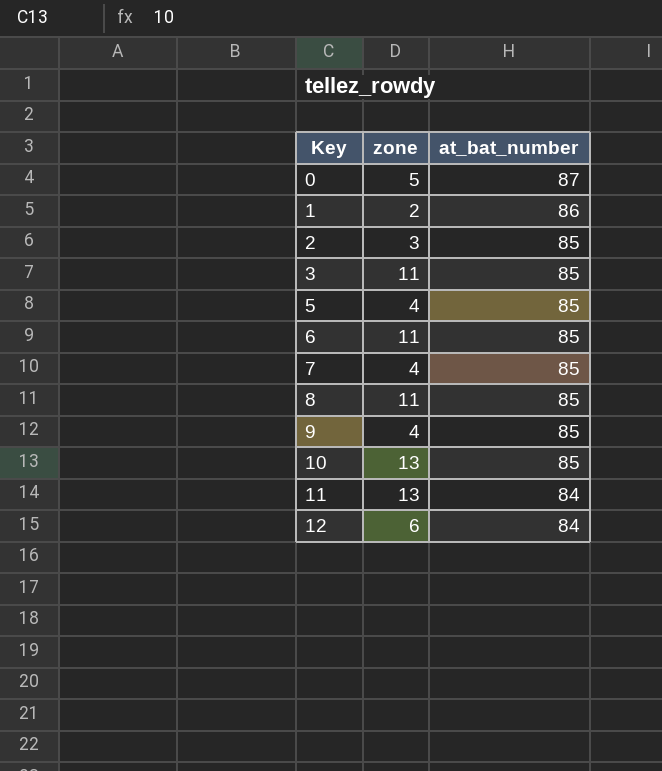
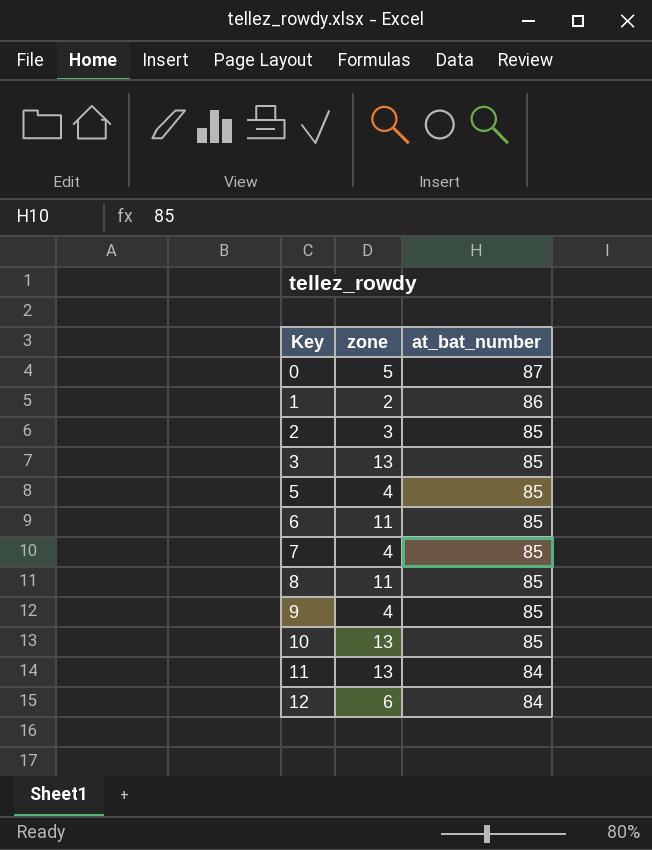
3 | zone: 11 -> 13

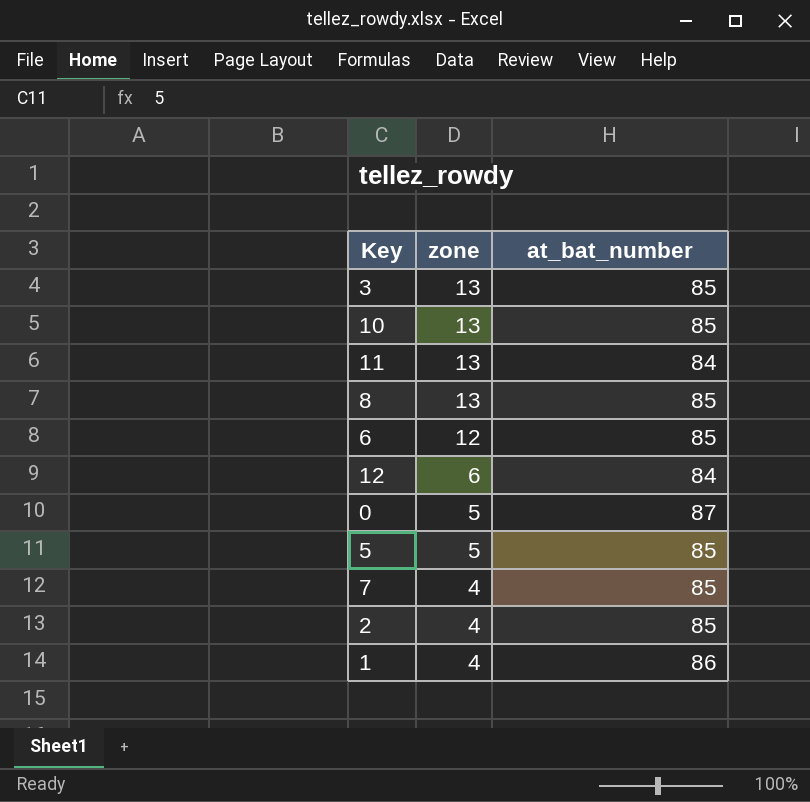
row order: Key ascending -> zone descending
row 9: 4 | 85 -> none
8 | zone: 11 -> 13
6 | zone: 11 -> 12
5 | zone: 4 -> 5
2 | zone: 3 -> 4
1 | zone: 2 -> 4

